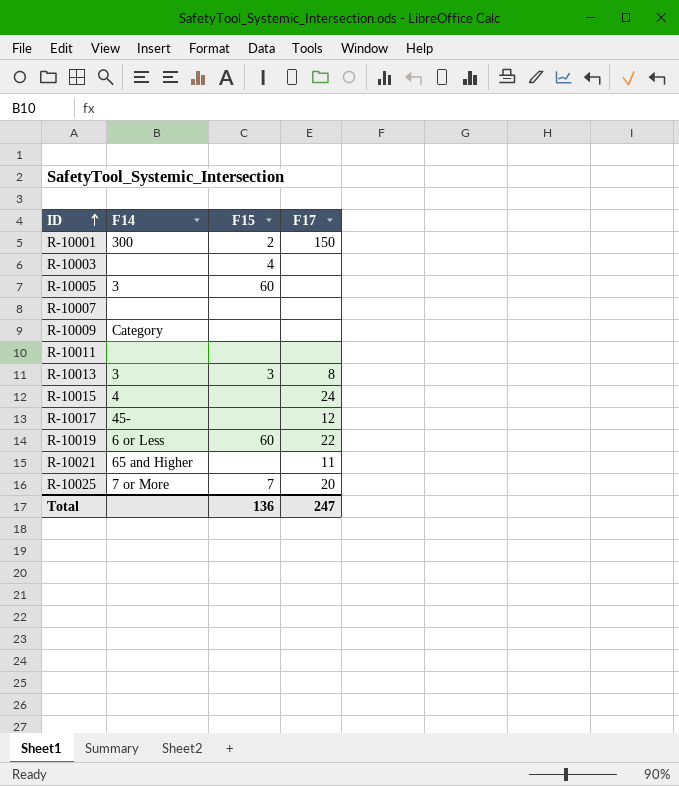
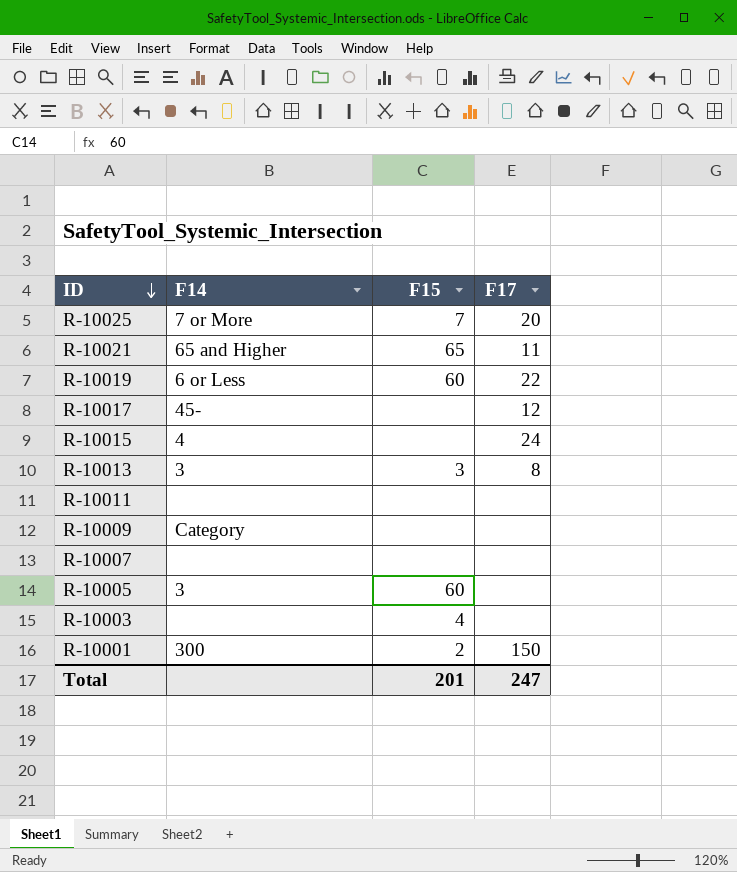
row order: ID ascending -> ID descending
R-10021 | F15: none -> 65
Total | F15: 136 -> 201

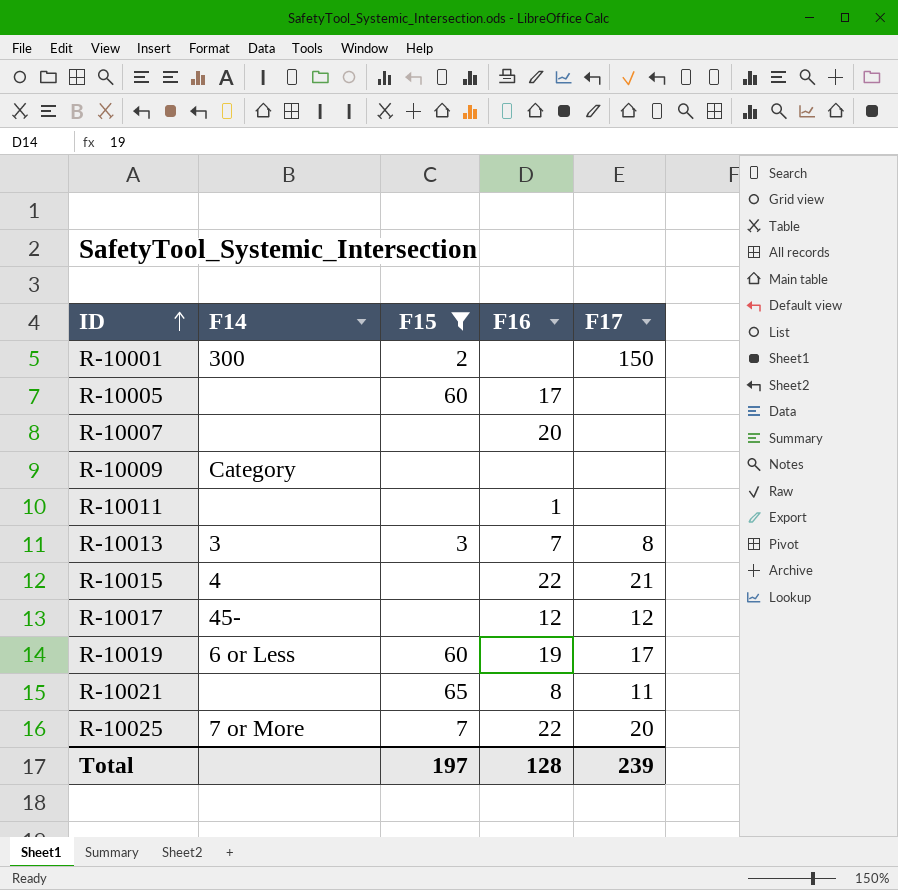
filter: none -> F15 != 4
row order: ID descending -> ID ascending
column F16 | position: none -> 4
R-10005 | F14: 3 -> none
R-10015 | F17: 24 -> 21
R-10019 | F17: 22 -> 17
R-10021 | F14: 65 and Higher -> none
Total | F15: 201 -> 197
Total | F17: 247 -> 239

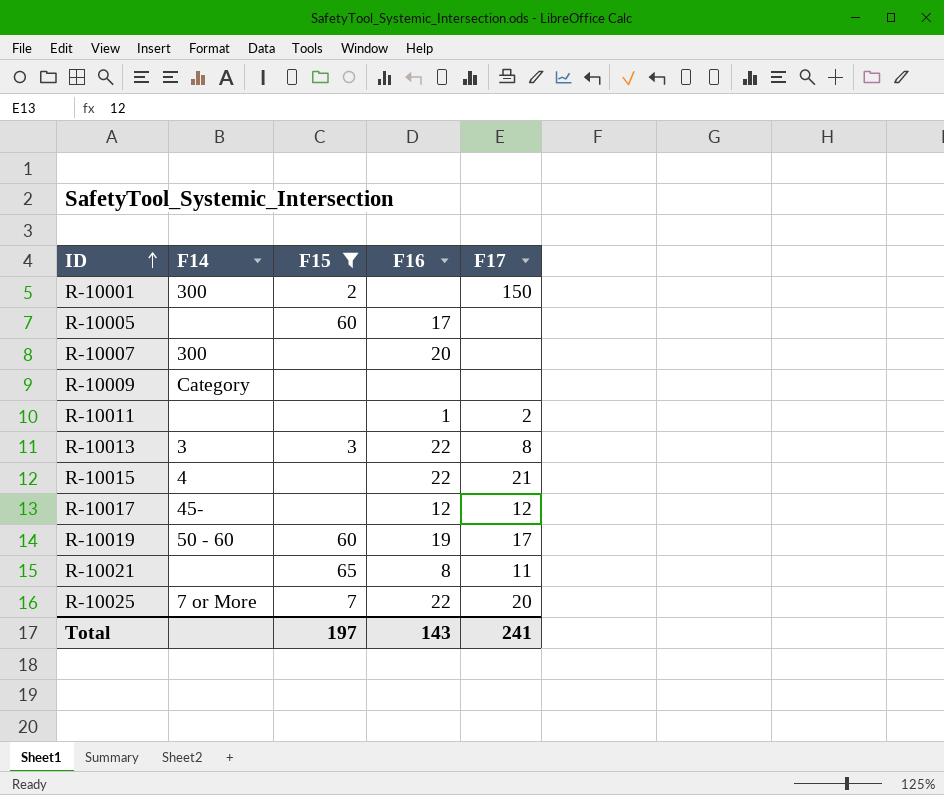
R-10007 | F14: none -> 300
R-10011 | F17: none -> 2
R-10013 | F16: 7 -> 22
R-10019 | F14: 6 or Less -> 50 - 60
Total | F16: 128 -> 143
Total | F17: 239 -> 241

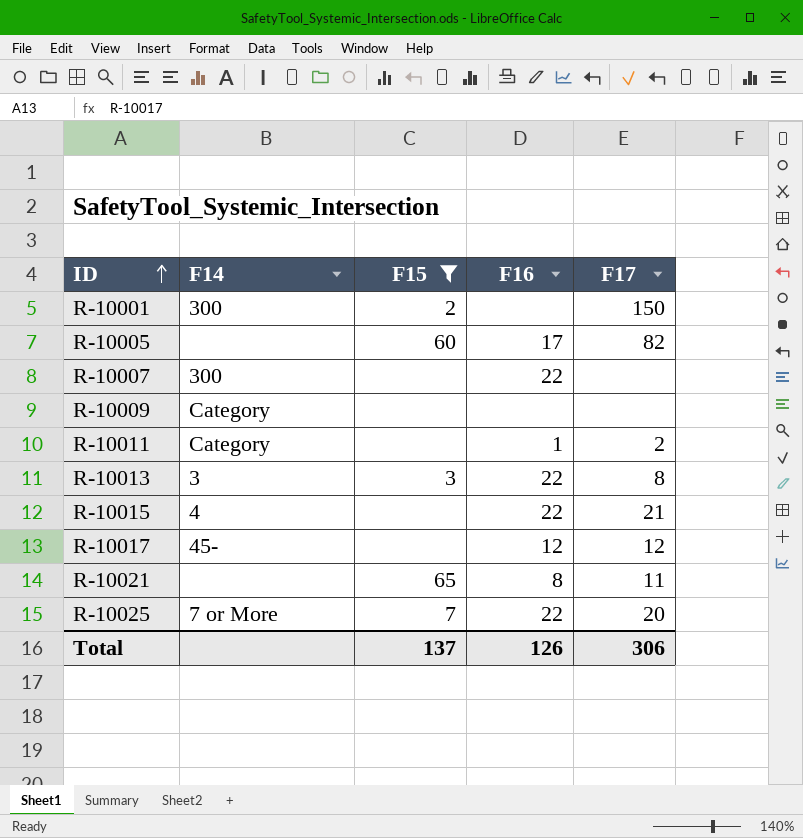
row R-10019: 50 - 60 | 60 | 19 | 17 -> none
R-10005 | F17: none -> 82
R-10007 | F16: 20 -> 22
R-10011 | F14: none -> Category
Total | F15: 197 -> 137
Total | F16: 143 -> 126
Total | F17: 241 -> 306

